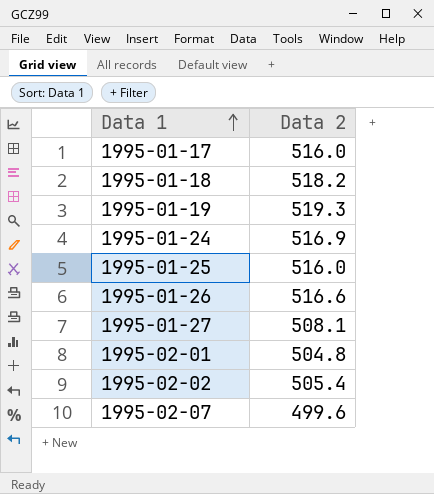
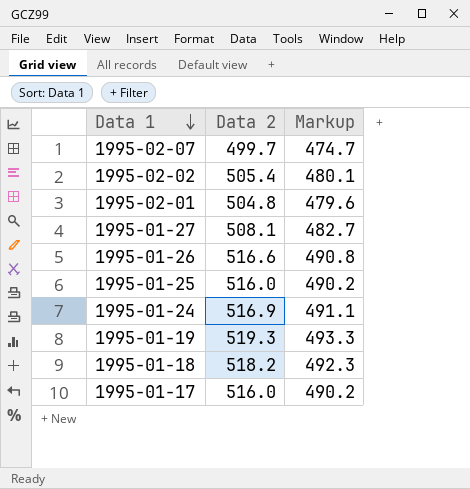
row order: Data 1 ascending -> Data 1 descending
column Markup | formula: none -> [Data 2] * 0.95
1995-02-07 | Data 2: 499.6 -> 499.7

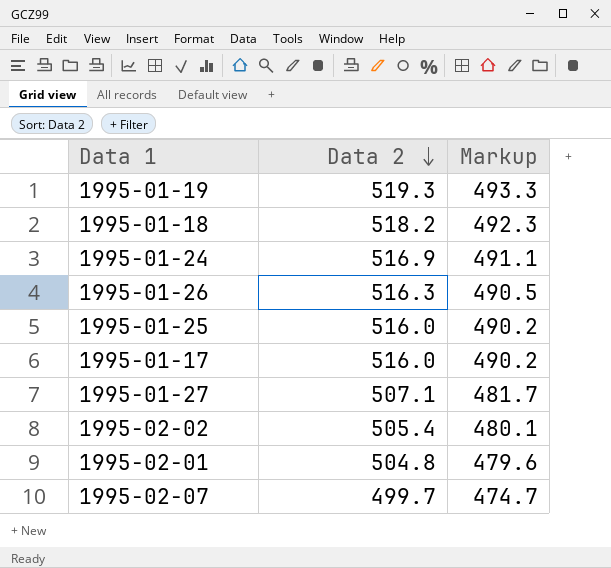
row order: Data 1 descending -> Data 2 descending
1995-01-26 | Data 2: 516.6 -> 516.3
1995-01-26 | Markup: 490.8 -> 490.5
1995-01-27 | Data 2: 508.1 -> 507.1
1995-01-27 | Markup: 482.7 -> 481.7

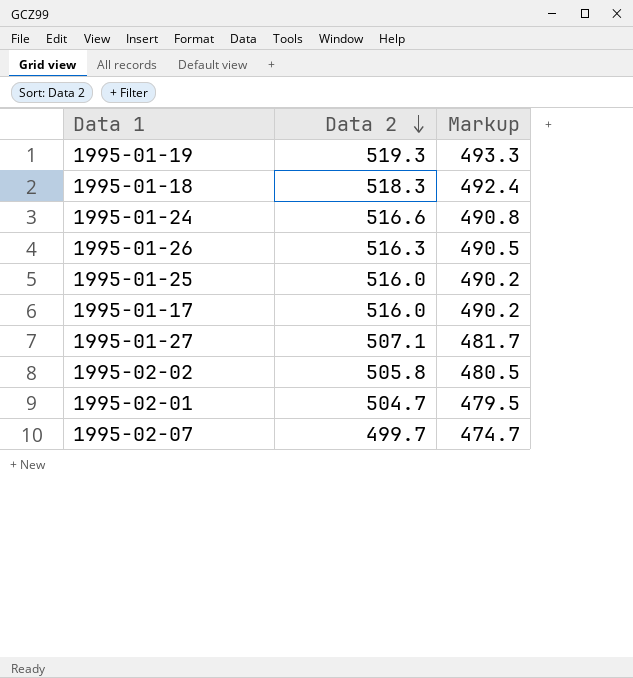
1995-01-18 | Data 2: 518.2 -> 518.3
1995-01-18 | Markup: 492.3 -> 492.4
1995-01-24 | Data 2: 516.9 -> 516.6
1995-01-24 | Markup: 491.1 -> 490.8
1995-02-02 | Data 2: 505.4 -> 505.8
1995-02-02 | Markup: 480.1 -> 480.5
1995-02-01 | Data 2: 504.8 -> 504.7
1995-02-01 | Markup: 479.6 -> 479.5

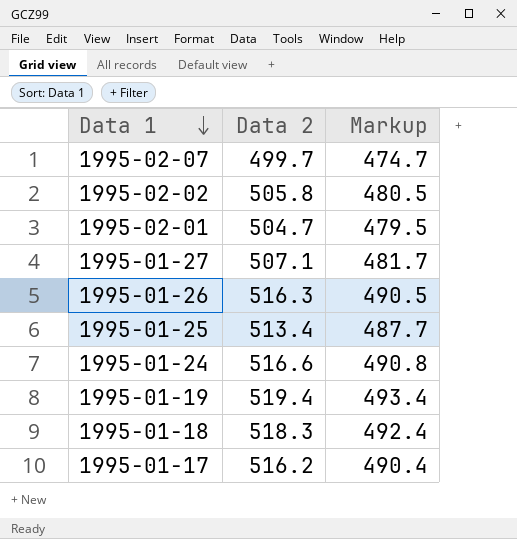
row order: Data 2 descending -> Data 1 descending
1995-01-25 | Data 2: 516.0 -> 513.4
1995-01-25 | Markup: 490.2 -> 487.7
1995-01-19 | Data 2: 519.3 -> 519.4
1995-01-19 | Markup: 493.3 -> 493.4
1995-01-17 | Data 2: 516.0 -> 516.2
1995-01-17 | Markup: 490.2 -> 490.4

